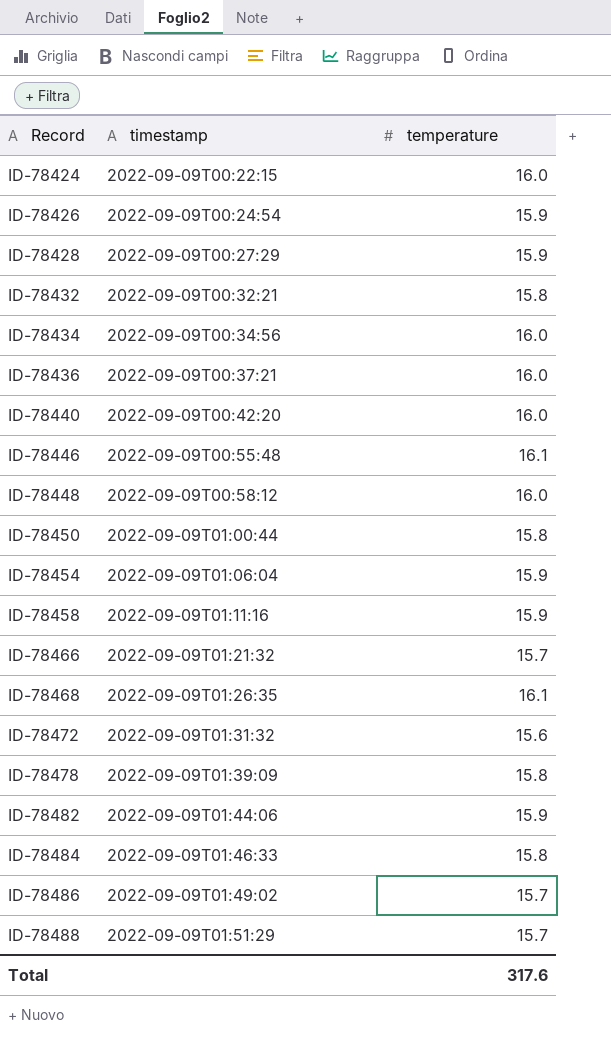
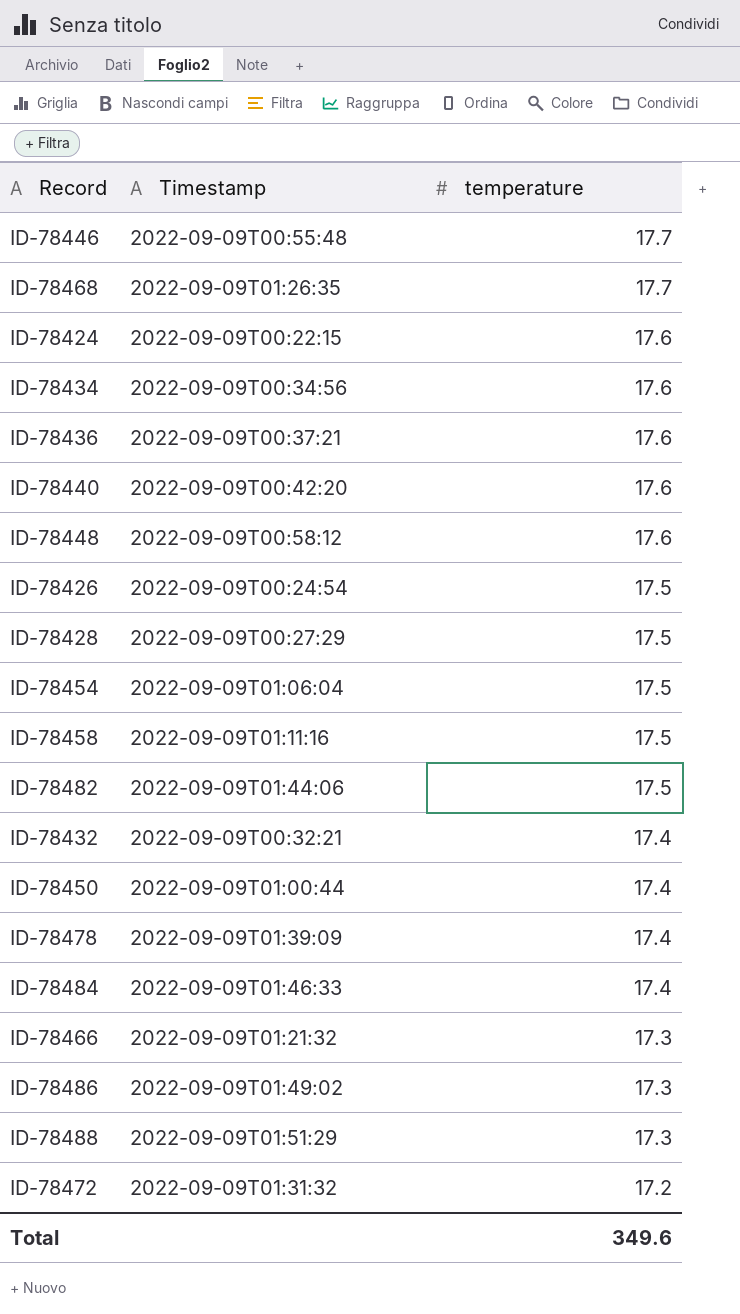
row order: Record ascending -> temperature descending
column name: timestamp -> Timestamp
ID-78446 | temperature: 16.1 -> 17.7
ID-78468 | temperature: 16.1 -> 17.7
ID-78424 | temperature: 16.0 -> 17.6
ID-78434 | temperature: 16.0 -> 17.6
ID-78436 | temperature: 16.0 -> 17.6
ID-78440 | temperature: 16.0 -> 17.6
ID-78448 | temperature: 16.0 -> 17.6
ID-78426 | temperature: 15.9 -> 17.5
ID-78428 | temperature: 15.9 -> 17.5
ID-78454 | temperature: 15.9 -> 17.5
ID-78458 | temperature: 15.9 -> 17.5
ID-78482 | temperature: 15.9 -> 17.5
ID-78432 | temperature: 15.8 -> 17.4
ID-78450 | temperature: 15.8 -> 17.4
ID-78478 | temperature: 15.8 -> 17.4
ID-78484 | temperature: 15.8 -> 17.4
ID-78466 | temperature: 15.7 -> 17.3
ID-78486 | temperature: 15.7 -> 17.3
ID-78488 | temperature: 15.7 -> 17.3
ID-78472 | temperature: 15.6 -> 17.2
Total | temperature: 317.6 -> 349.6

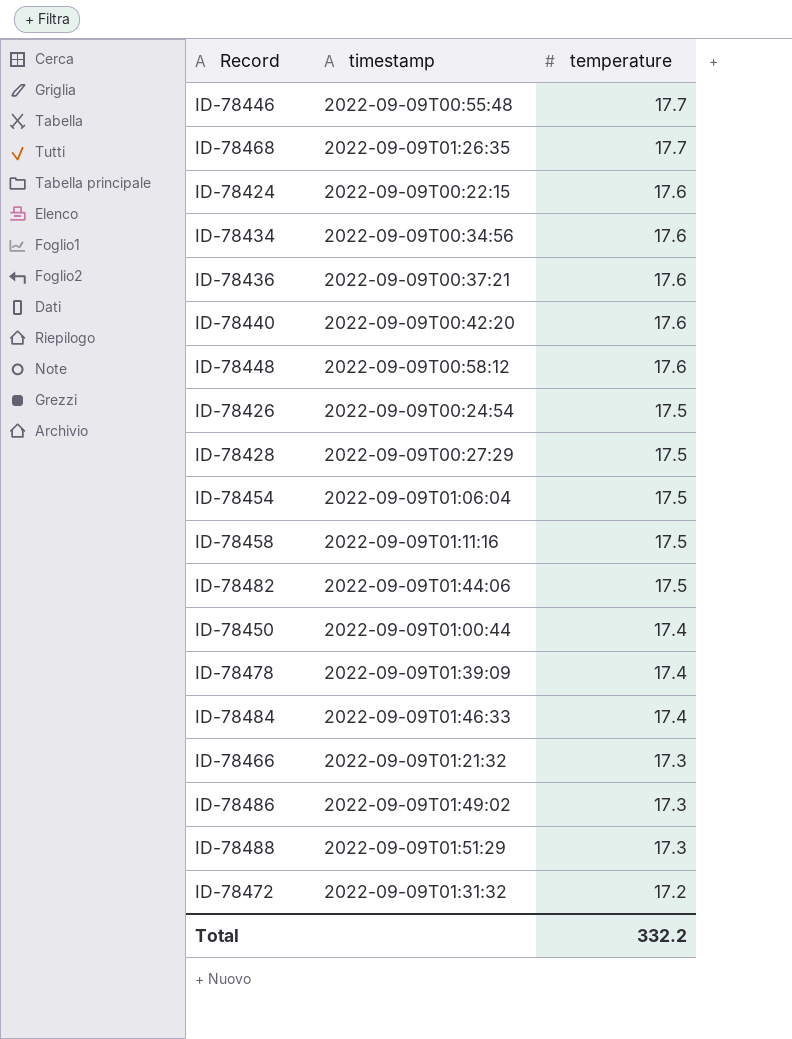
column name: Timestamp -> timestamp
row ID-78432: 2022-09-09T00:32:21 | 17.4 -> none
Total | temperature: 349.6 -> 332.2

